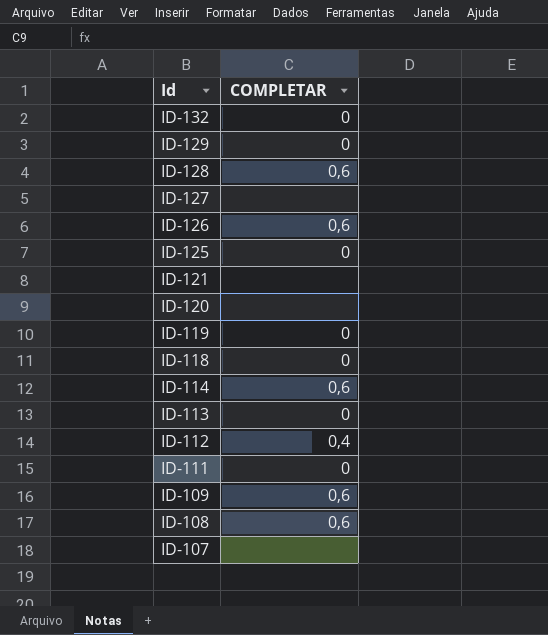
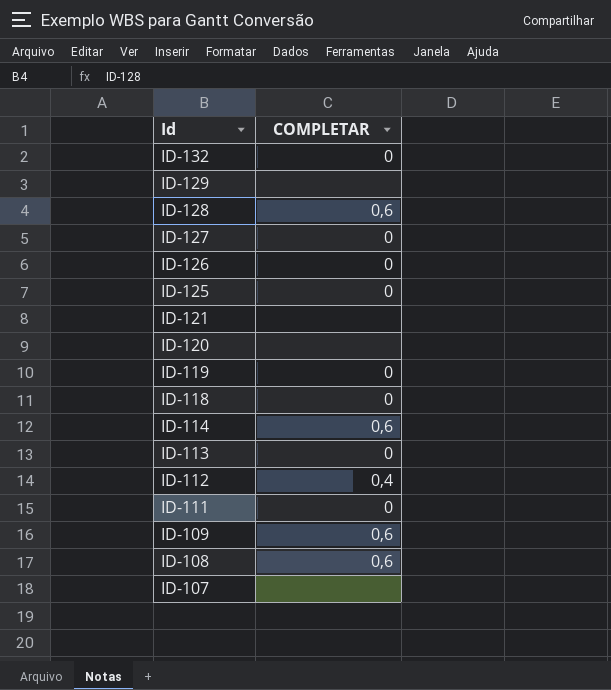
ID-129 | COMPLETAR: 0 -> none
ID-127 | COMPLETAR: none -> 0
ID-126 | COMPLETAR: 0,6 -> 0

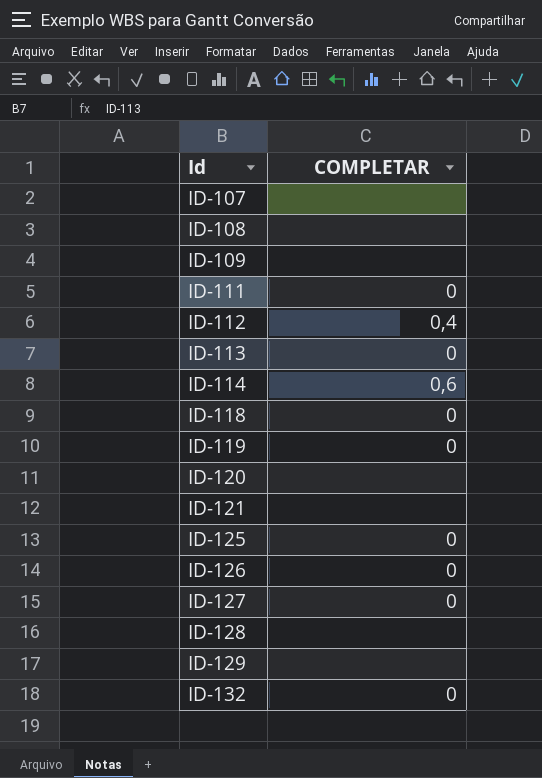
row order: Id descending -> Id ascending
ID-108 | COMPLETAR: 0,6 -> none
ID-109 | COMPLETAR: 0,6 -> none
ID-128 | COMPLETAR: 0,6 -> none

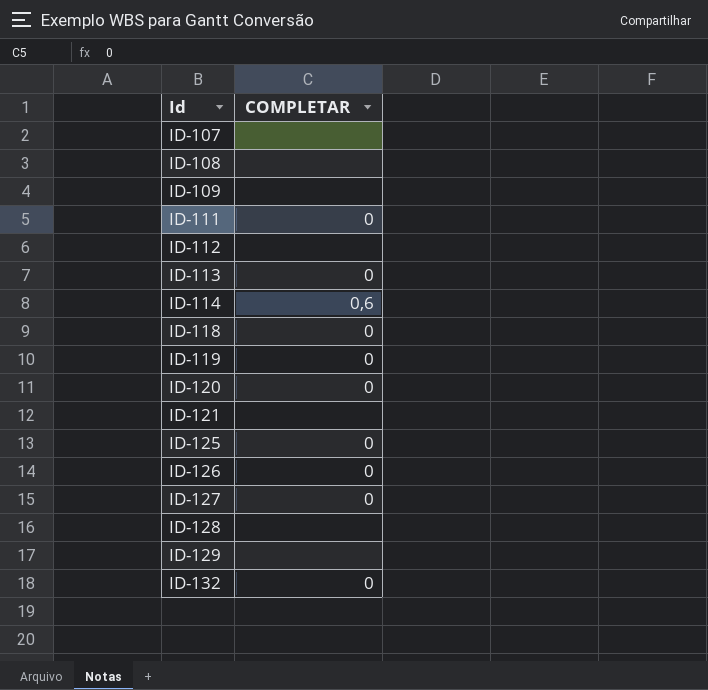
ID-112 | COMPLETAR: 0,4 -> none
ID-120 | COMPLETAR: none -> 0

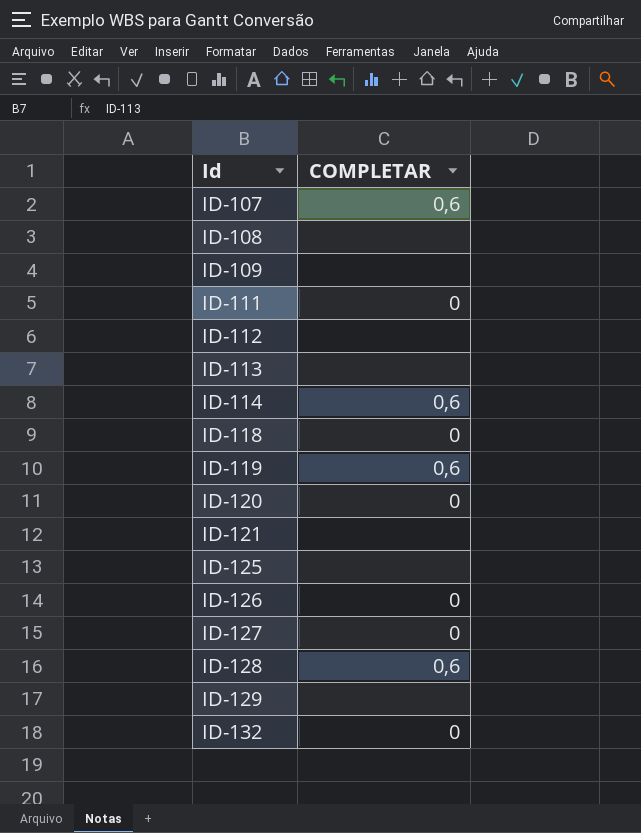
ID-107 | COMPLETAR: none -> 0,6
ID-113 | COMPLETAR: 0 -> none
ID-119 | COMPLETAR: 0 -> 0,6
ID-125 | COMPLETAR: 0 -> none
ID-128 | COMPLETAR: none -> 0,6

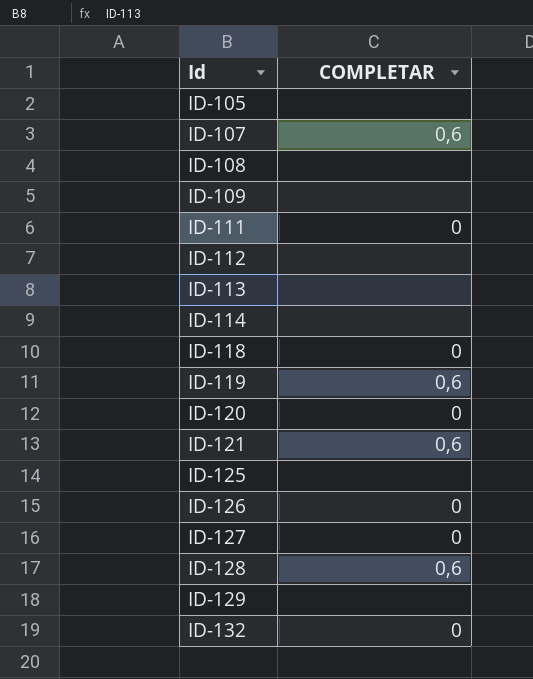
row ID-105: none -> none
ID-114 | COMPLETAR: 0,6 -> none
ID-121 | COMPLETAR: none -> 0,6

